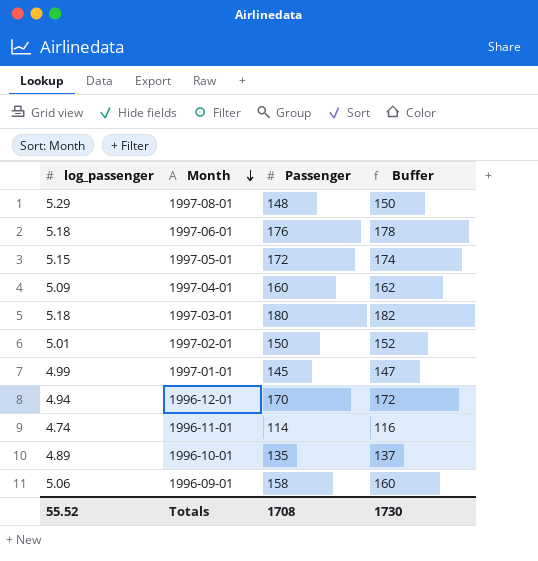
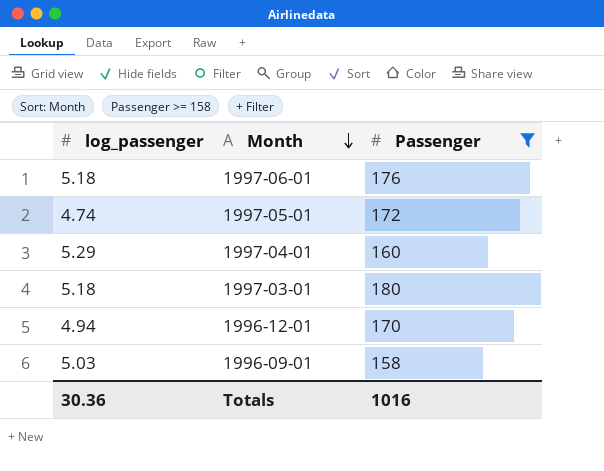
filter: none -> Passenger >= 158
column Buffer | formula: [Passenger] + 2 -> none
1997-05-01 | log_passenger: 5.15 -> 4.74
1997-04-01 | log_passenger: 5.09 -> 5.29
1996-09-01 | log_passenger: 5.06 -> 5.03
Totals | log_passenger: 55.52 -> 30.36
Totals | Passenger: 1708 -> 1016

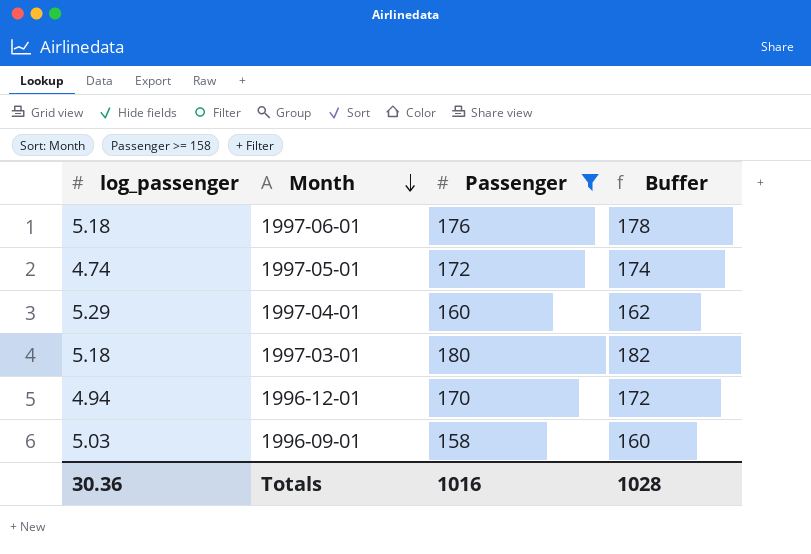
column Buffer | formula: none -> [Passenger] + 2

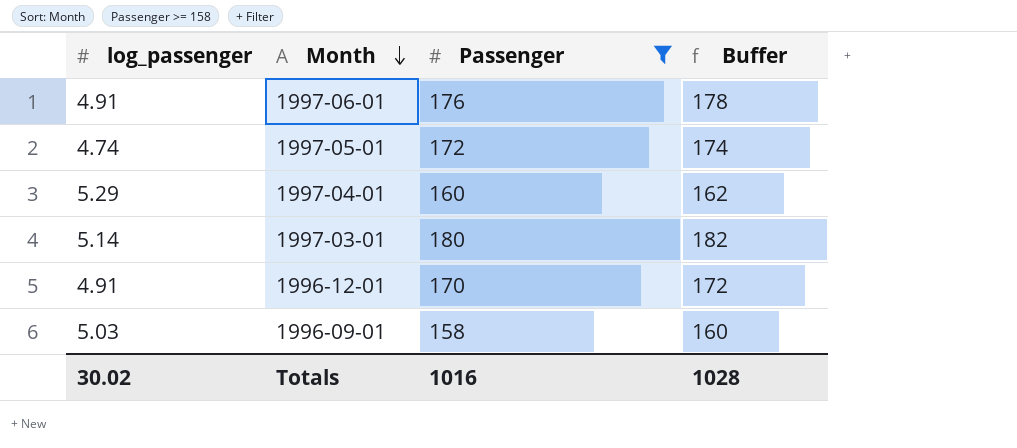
1997-06-01 | log_passenger: 5.18 -> 4.91
1997-03-01 | log_passenger: 5.18 -> 5.14
1996-12-01 | log_passenger: 4.94 -> 4.91
Totals | log_passenger: 30.36 -> 30.02

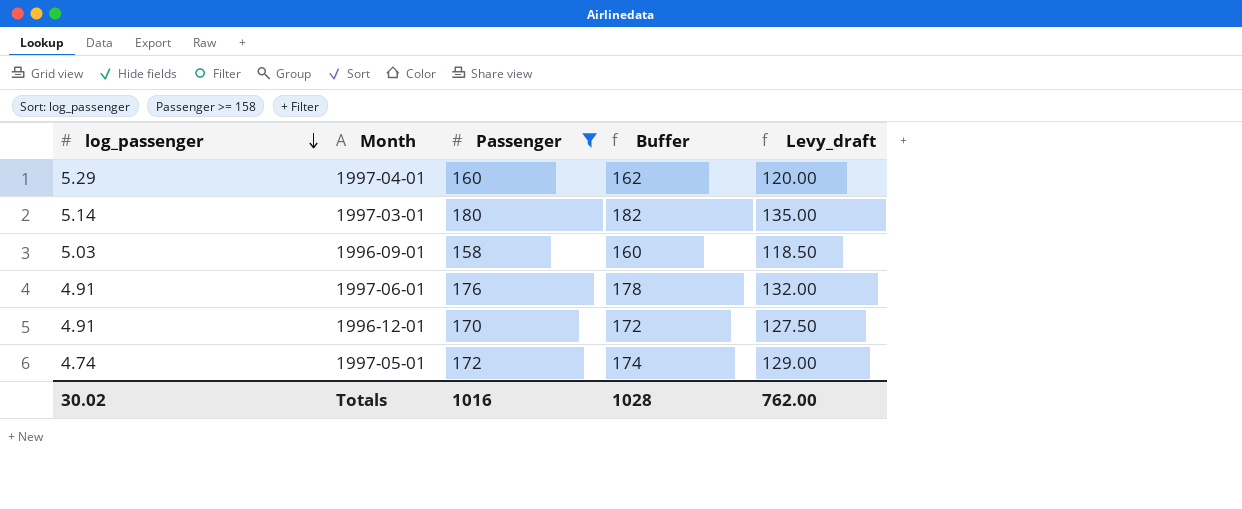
row order: Month descending -> log_passenger descending
column Levy_draft | formula: none -> [Passenger] * 0.75

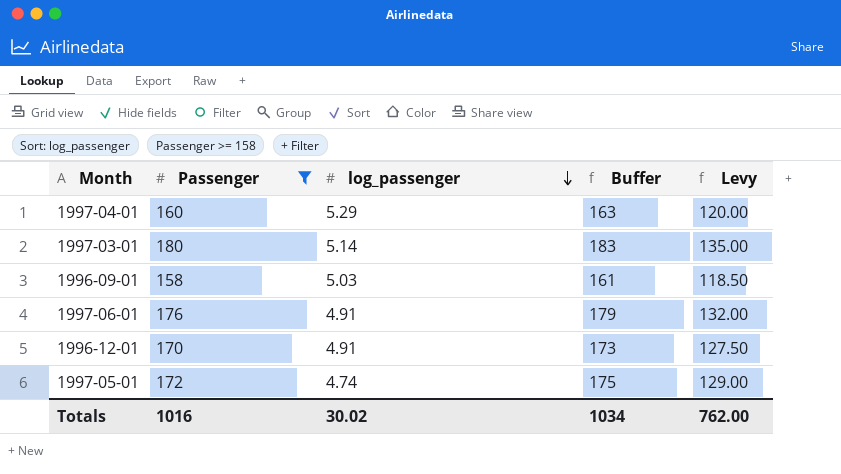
column log_passenger | position: 1 -> 3
column Buffer | formula: [Passenger] + 2 -> [Passenger] + 3
column name: Levy_draft -> Levy
Totals | Buffer: 1028 -> 1034

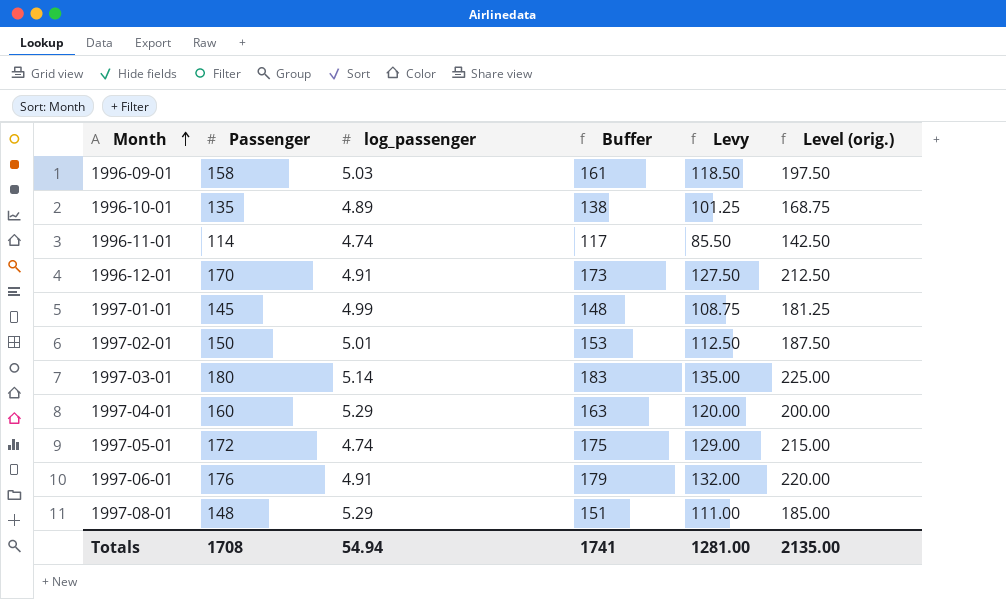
filter: Passenger >= 158 -> none
row order: log_passenger descending -> Month ascending
column Level (orig.) | formula: none -> [Passenger] * 1.25
Totals | Passenger: 1016 -> 1708
Totals | log_passenger: 30.02 -> 54.94
Totals | Buffer: 1034 -> 1741
Totals | Levy: 762.00 -> 1281.00

